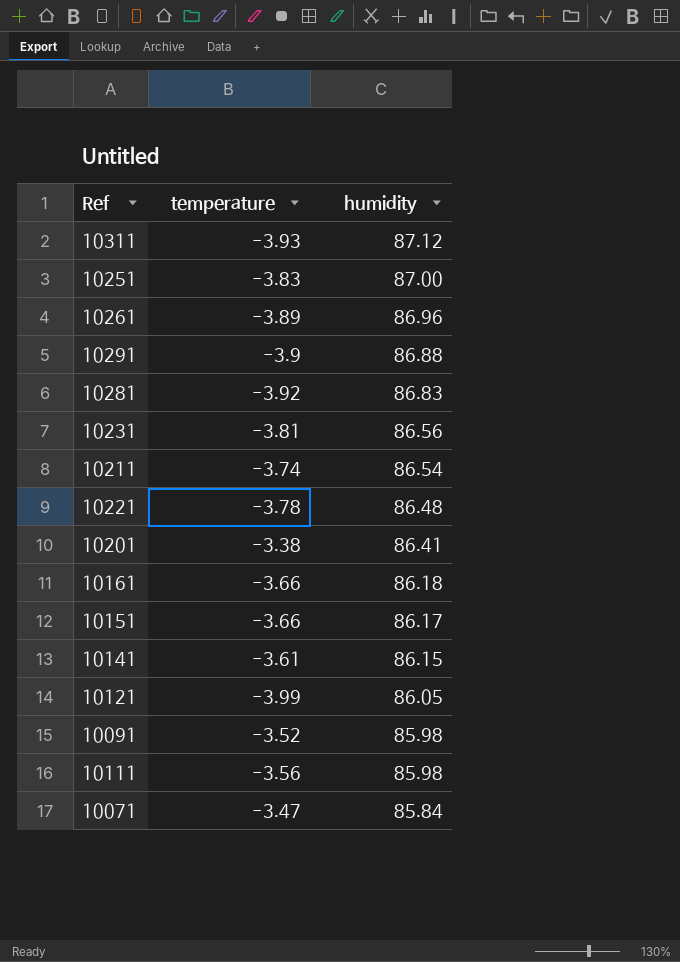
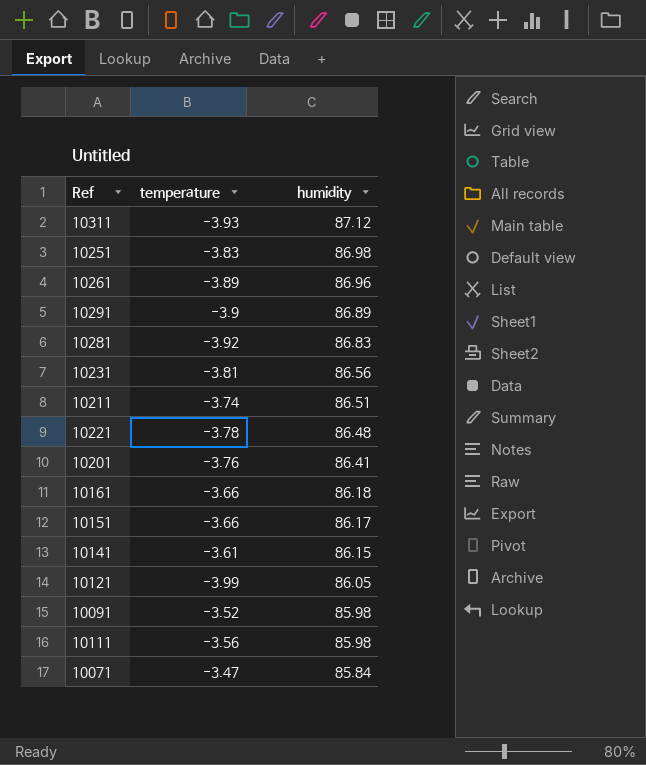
10251 | humidity: 87.00 -> 86.98
10291 | humidity: 86.88 -> 86.89
10211 | humidity: 86.54 -> 86.51
10201 | temperature: -3.38 -> -3.76

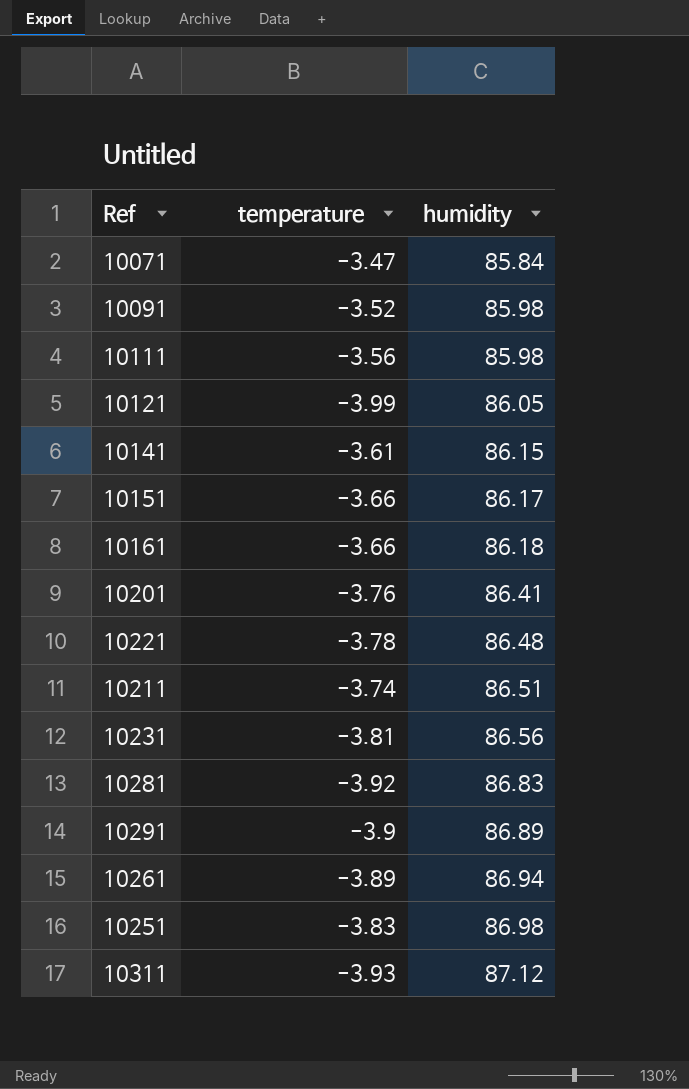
row order: humidity descending -> humidity ascending
10261 | humidity: 86.96 -> 86.94

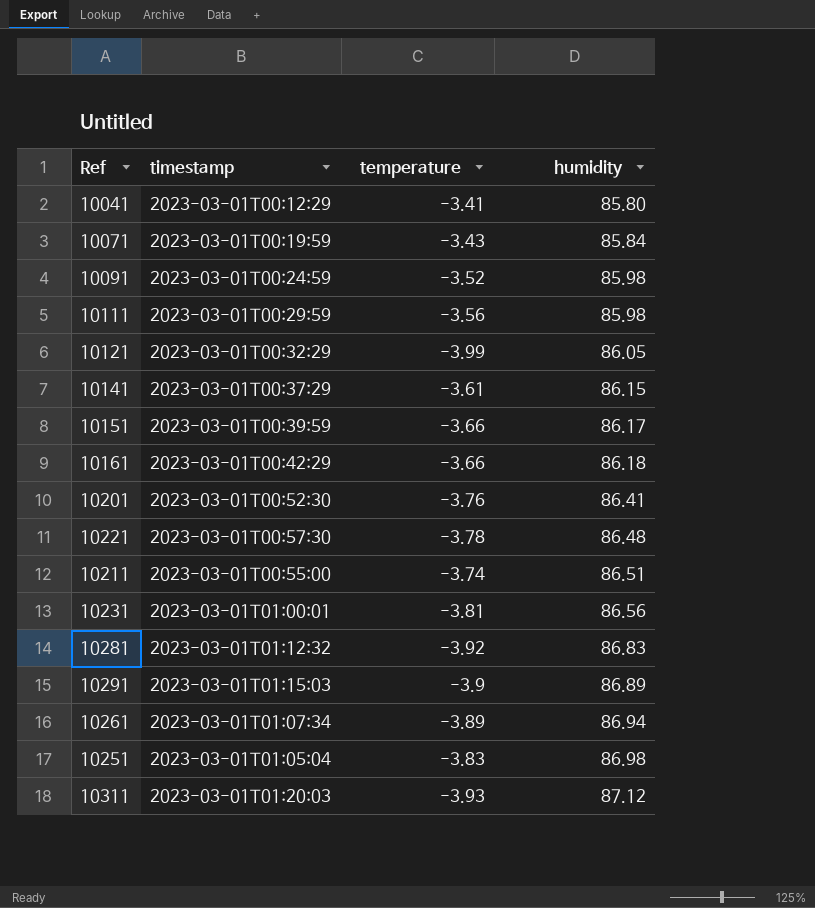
column timestamp | position: none -> 2
row 10041: none -> 2023-03-01T00:12:29 | -3.41 | 85.80
10071 | temperature: -3.47 -> -3.43

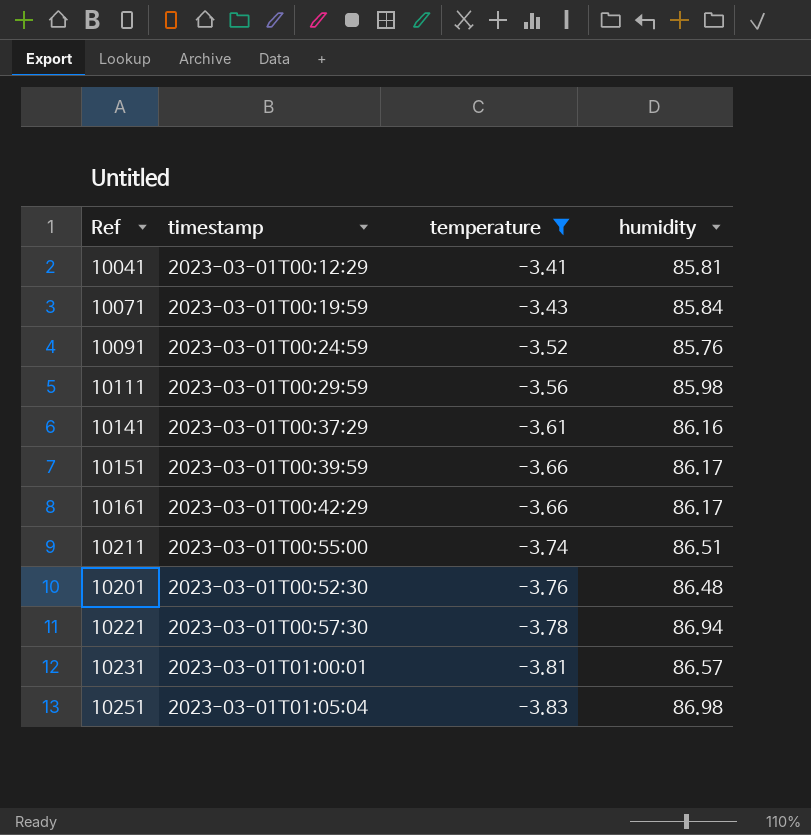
filter: none -> temperature >= -3.83
row order: humidity ascending -> temperature descending
10041 | humidity: 85.80 -> 85.81
10091 | humidity: 85.98 -> 85.76
10141 | humidity: 86.15 -> 86.16
10161 | humidity: 86.18 -> 86.17
10201 | humidity: 86.41 -> 86.48
10221 | humidity: 86.48 -> 86.94
10231 | humidity: 86.56 -> 86.57

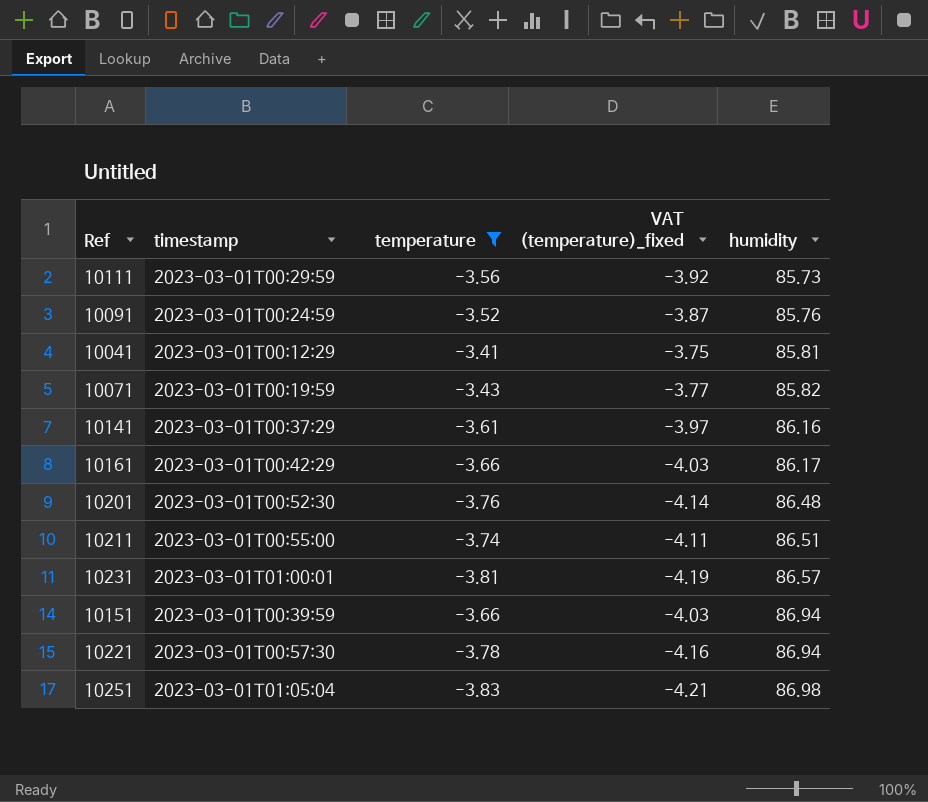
row order: temperature descending -> humidity ascending
column VAT (temperature)_fixed | formula: none -> [temperature] * 1.1
10111 | humidity: 85.98 -> 85.73
10071 | humidity: 85.84 -> 85.82
10151 | humidity: 86.17 -> 86.94

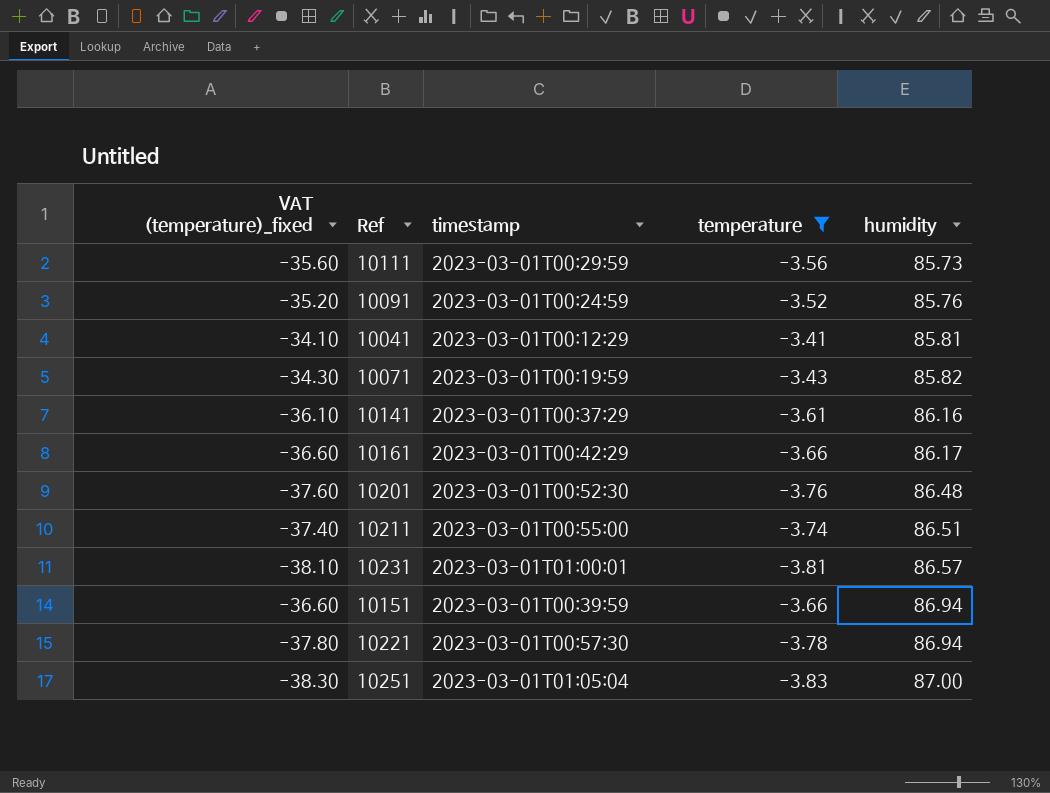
column VAT (temperature)_fixed | formula: [temperature] * 1.1 -> [temperature] * 10
column VAT (temperature)_fixed | position: 4 -> 1
10251 | humidity: 86.98 -> 87.00

